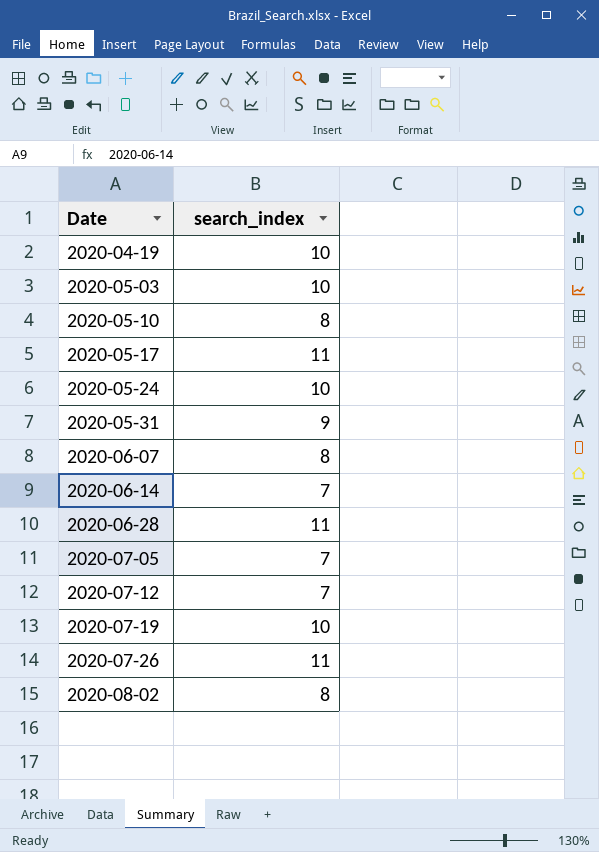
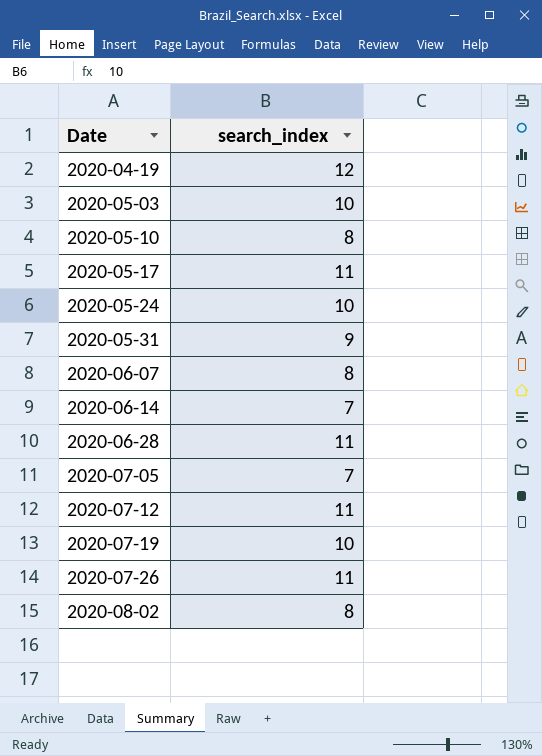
2020-04-19 | search_index: 10 -> 12
2020-07-12 | search_index: 7 -> 11

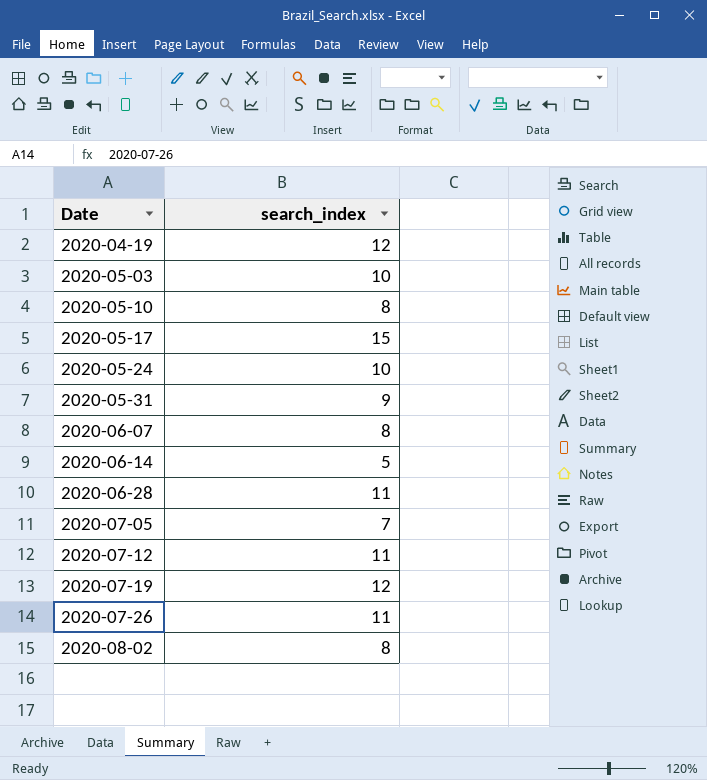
2020-05-17 | search_index: 11 -> 15
2020-06-14 | search_index: 7 -> 5
2020-07-19 | search_index: 10 -> 12

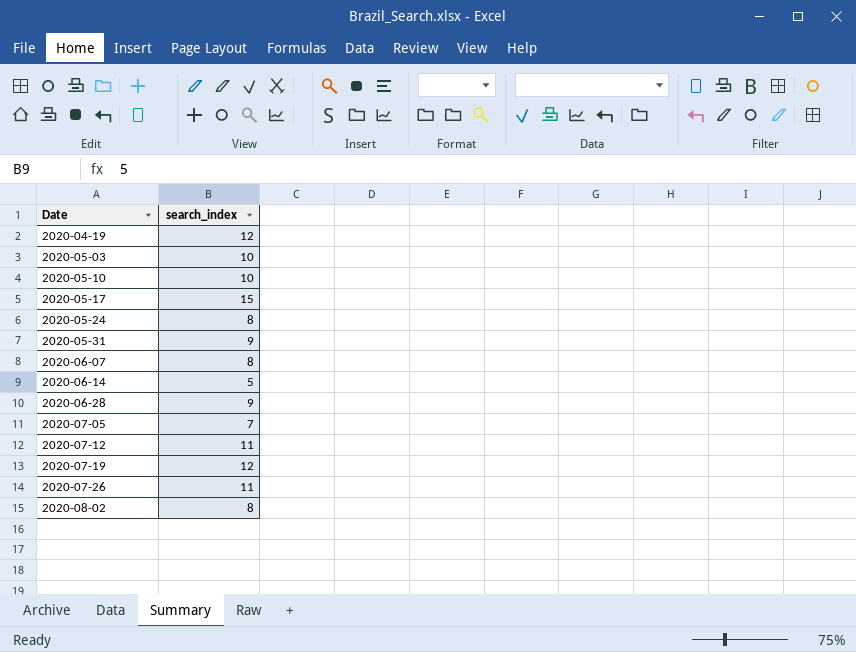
2020-05-10 | search_index: 8 -> 10
2020-05-24 | search_index: 10 -> 8
2020-06-28 | search_index: 11 -> 9

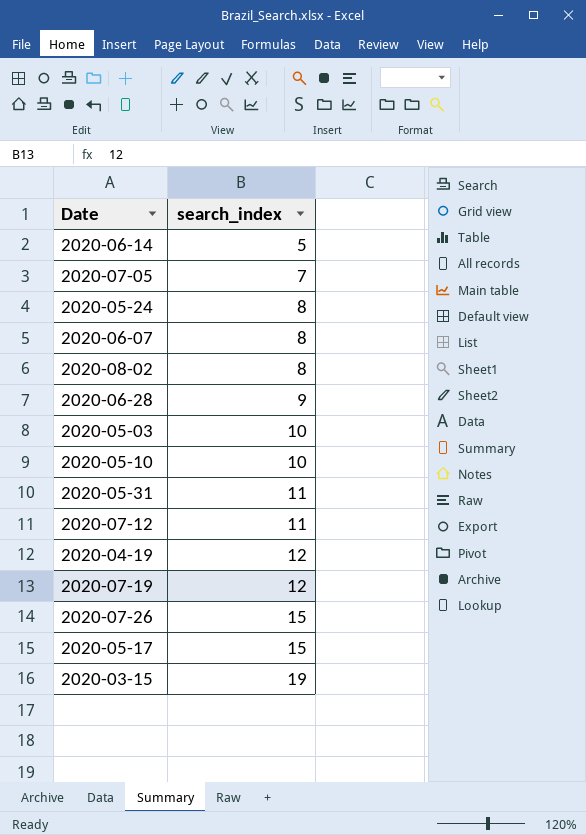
row order: Date ascending -> search_index ascending
2020-05-31 | search_index: 9 -> 11
2020-07-26 | search_index: 11 -> 15
row 2020-03-15: none -> 19

